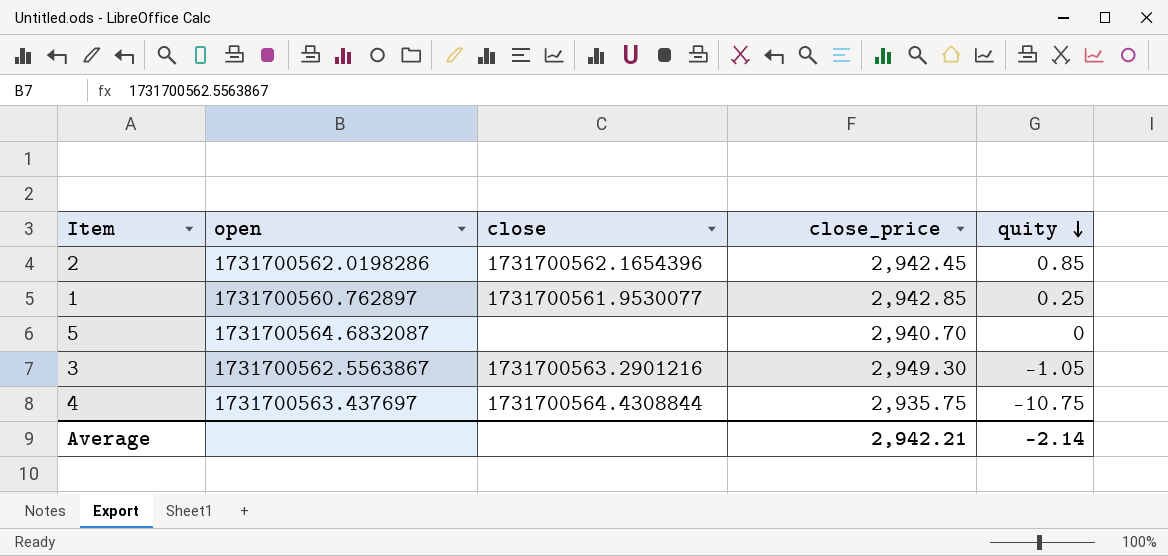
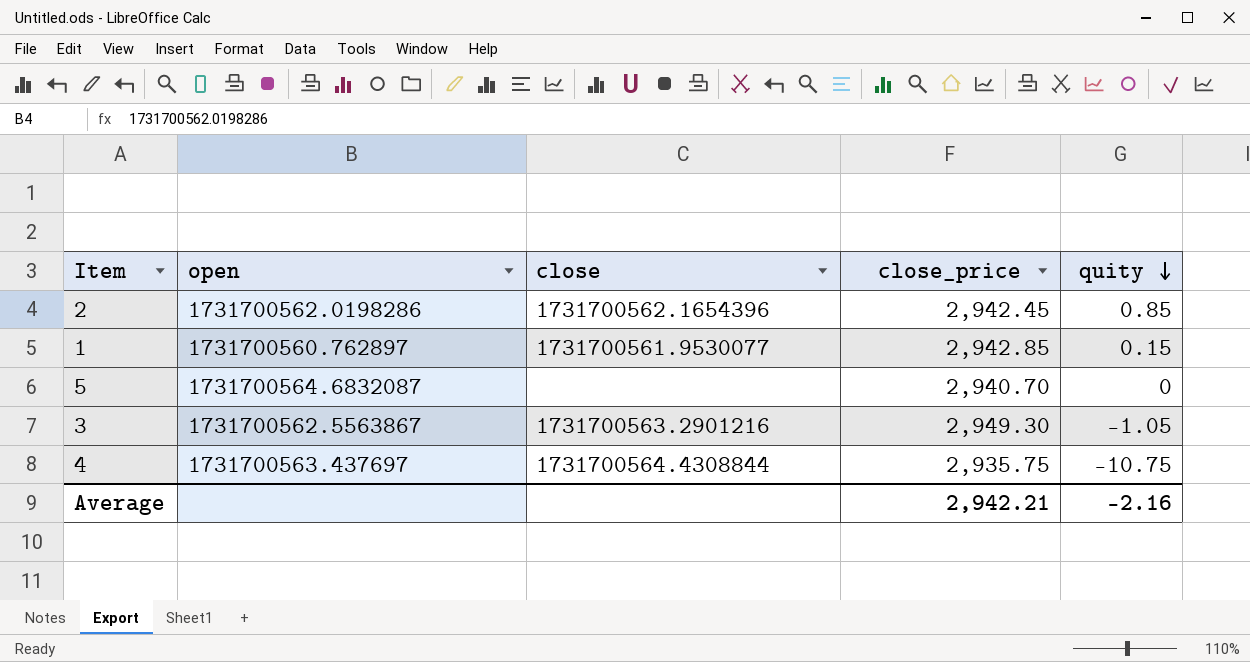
1 | quity: 0.25 -> 0.15
Average | quity: -2.14 -> -2.16

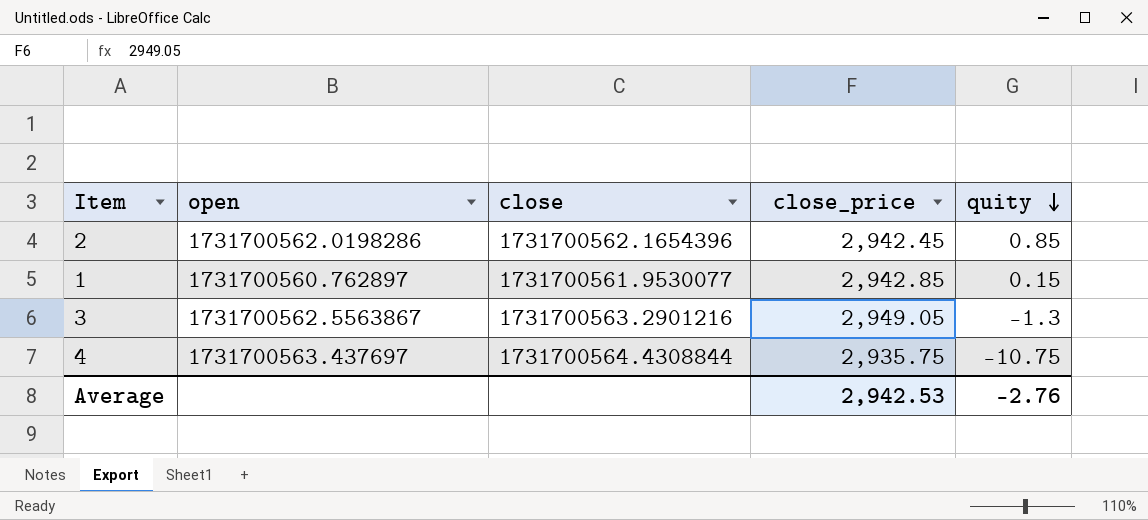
row 5: 1731700564.6832087 | none | 2,940.70 | 0 -> none
3 | close_price: 2,949.30 -> 2,949.05
3 | quity: -1.05 -> -1.3
Average | close_price: 2,942.21 -> 2,942.53
Average | quity: -2.16 -> -2.76

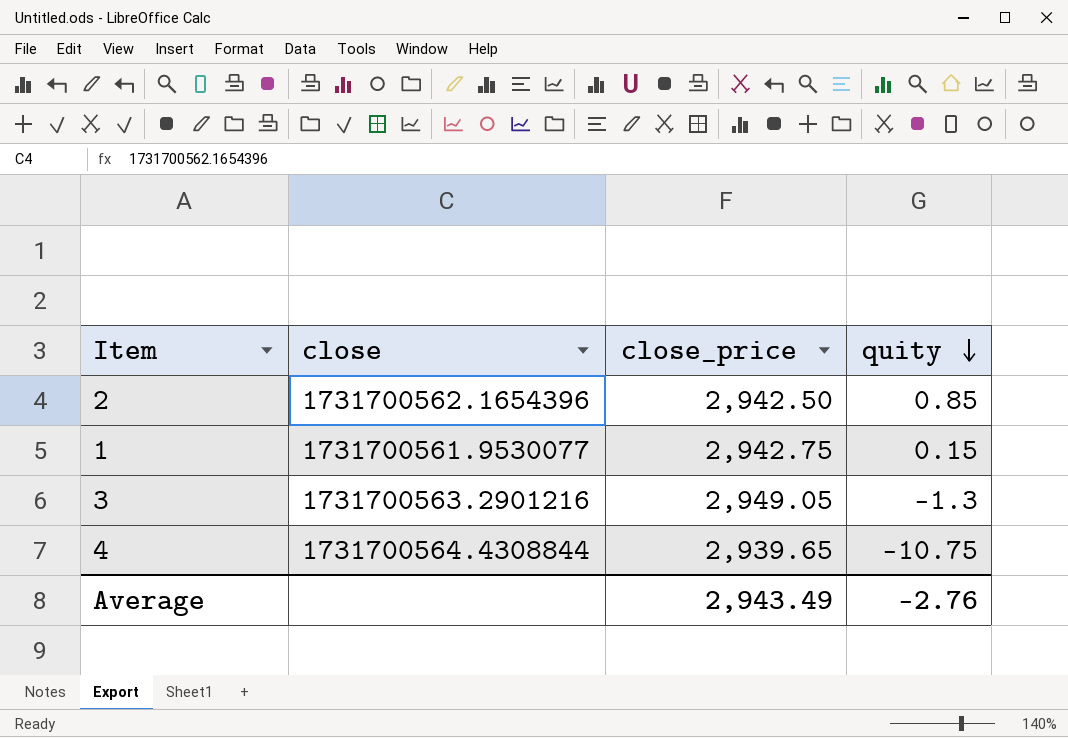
column open | position: 2 -> none
2 | close_price: 2,942.45 -> 2,942.50
1 | close_price: 2,942.85 -> 2,942.75
4 | close_price: 2,935.75 -> 2,939.65
Average | close_price: 2,942.53 -> 2,943.49

